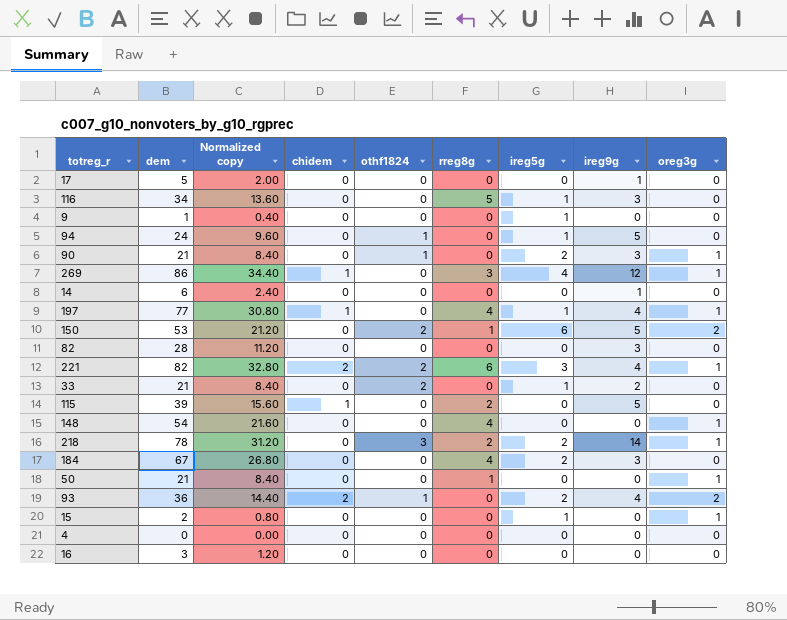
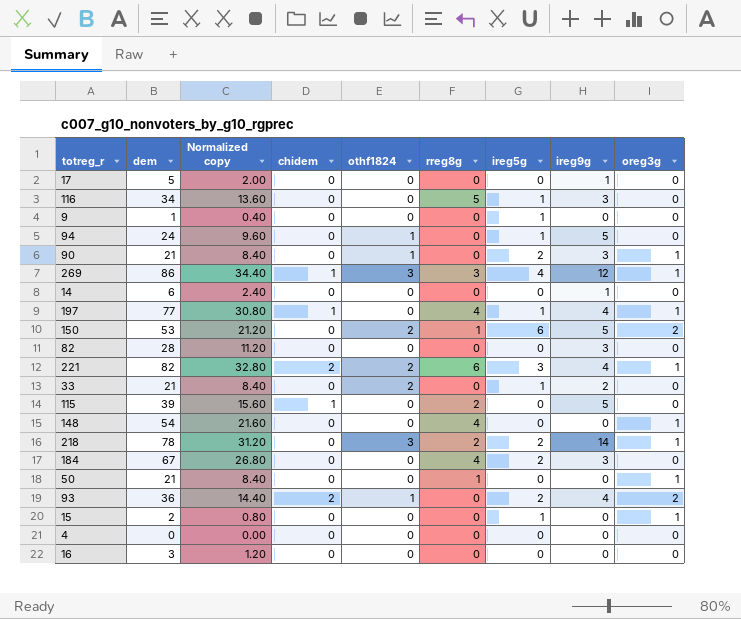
269 | othf1824: 0 -> 3

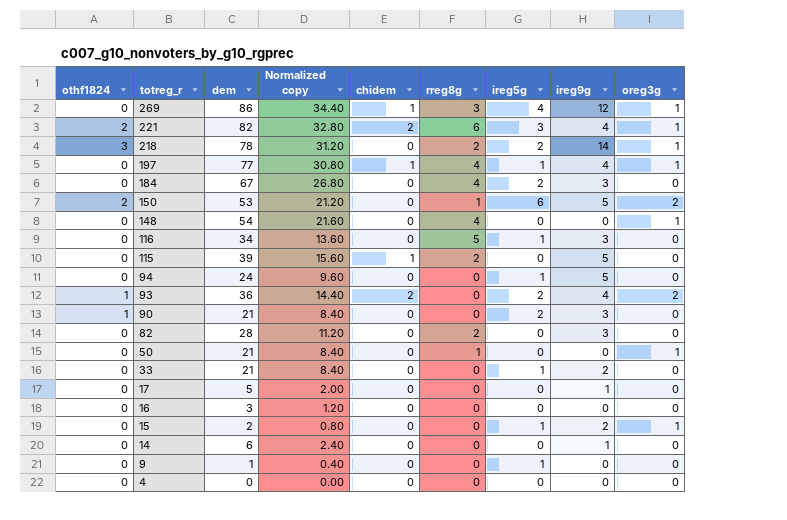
row order: none -> totreg_r descending
column othf1824 | position: 5 -> 1
269 | othf1824: 3 -> 0
94 | othf1824: 1 -> 0
90 | oreg3g: 1 -> 0
82 | rreg8g: 0 -> 2
33 | othf1824: 2 -> 0
15 | ireg9g: 0 -> 2

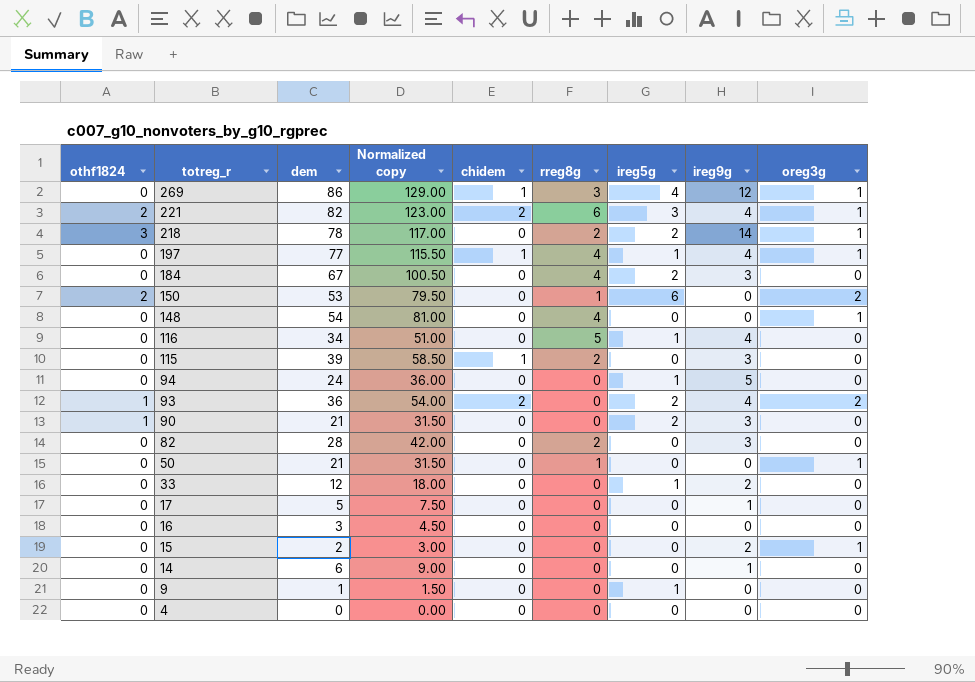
column Normalized copy | formula: [dem] * 0.4 -> [dem] * 1.5
150 | ireg9g: 5 -> 0
116 | ireg9g: 3 -> 4
115 | ireg9g: 5 -> 3
33 | dem: 21 -> 12
15 | ireg5g: 1 -> 0

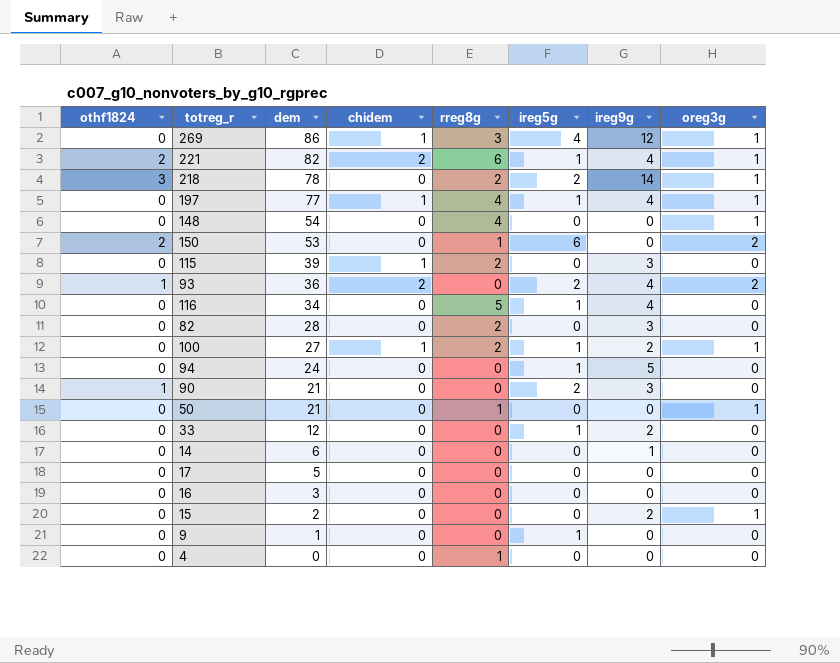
row order: totreg_r descending -> dem descending
column Normalized copy | formula: [dem] * 1.5 -> none
row 184: 0 | 67 | 100.50 | 0 | 4 | 2 | 3 | 0 -> none
221 | ireg5g: 3 -> 1
row 100: none -> 0 | 27 | 1 | 2 | 1 | 2 | 1
17 | ireg9g: 1 -> 0
4 | rreg8g: 0 -> 1

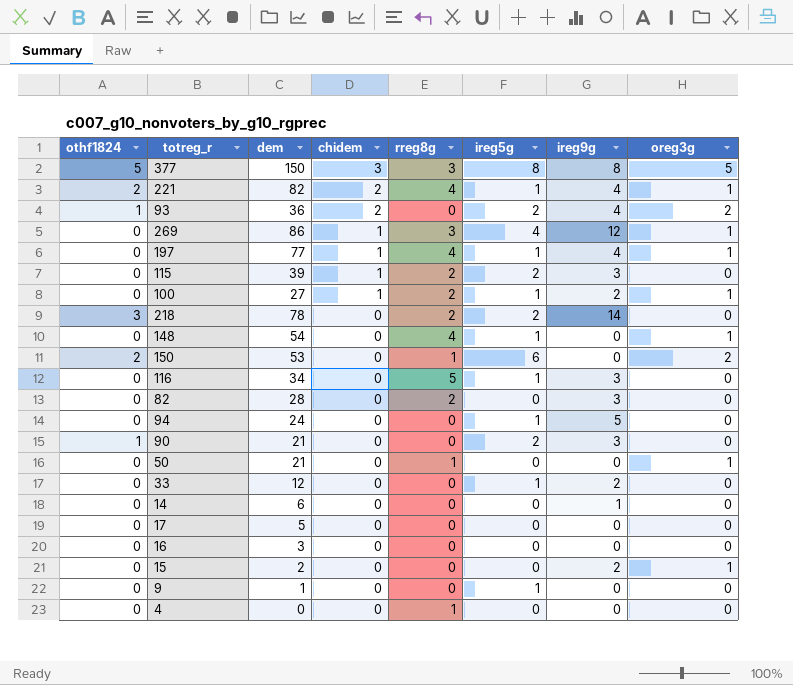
row order: dem descending -> chidem descending
row 377: none -> 5 | 150 | 3 | 3 | 8 | 8 | 5
221 | rreg8g: 6 -> 4
115 | ireg5g: 0 -> 2
218 | oreg3g: 1 -> 0
148 | ireg5g: 0 -> 1
116 | ireg9g: 4 -> 3

